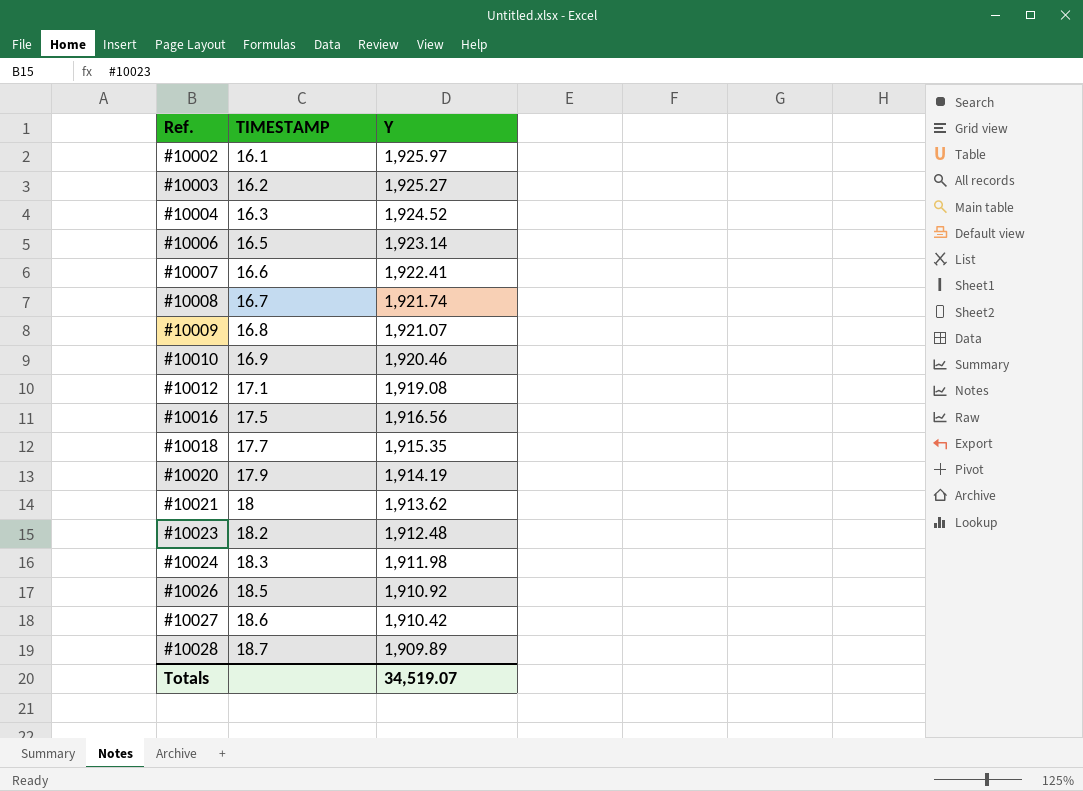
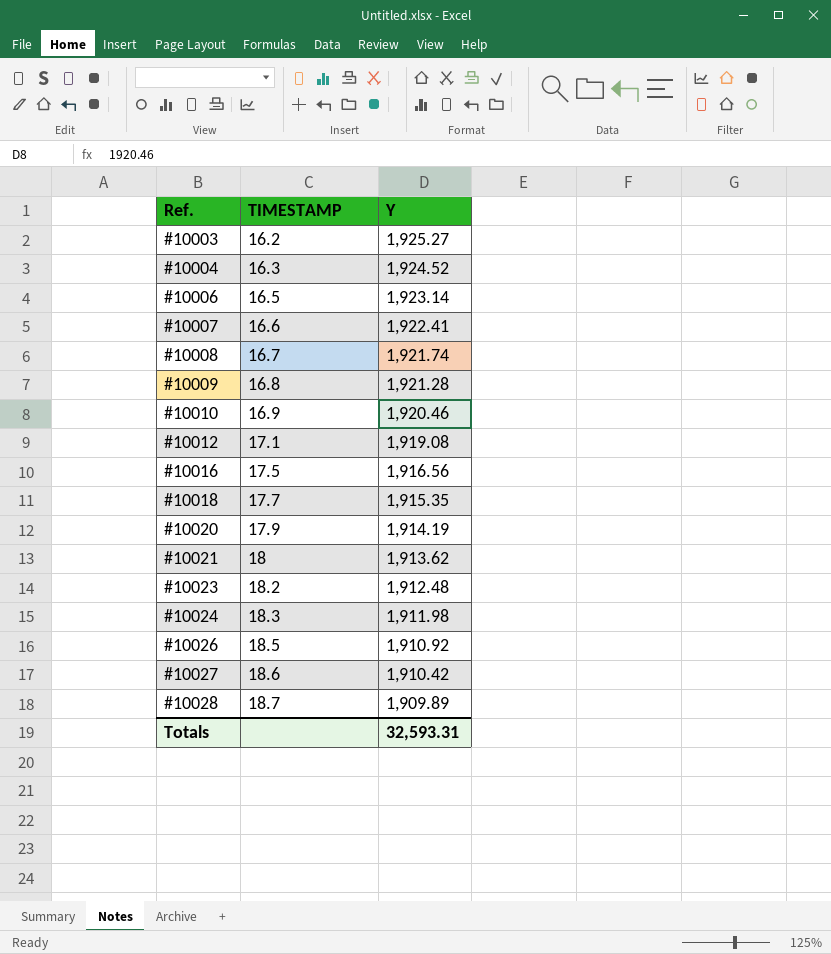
row #10002: 16.1 | 1,925.97 -> none
#10009 | Y: 1,921.07 -> 1,921.28
Totals | Y: 34,519.07 -> 32,593.31

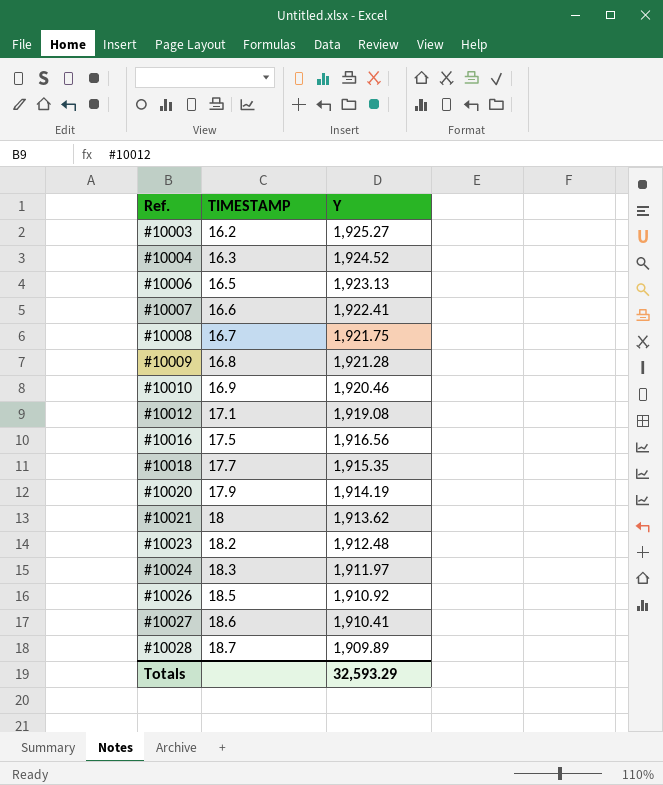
#10006 | Y: 1,923.14 -> 1,923.13
#10008 | Y: 1,921.74 -> 1,921.75
#10024 | Y: 1,911.98 -> 1,911.97
#10027 | Y: 1,910.42 -> 1,910.41
Totals | Y: 32,593.31 -> 32,593.29

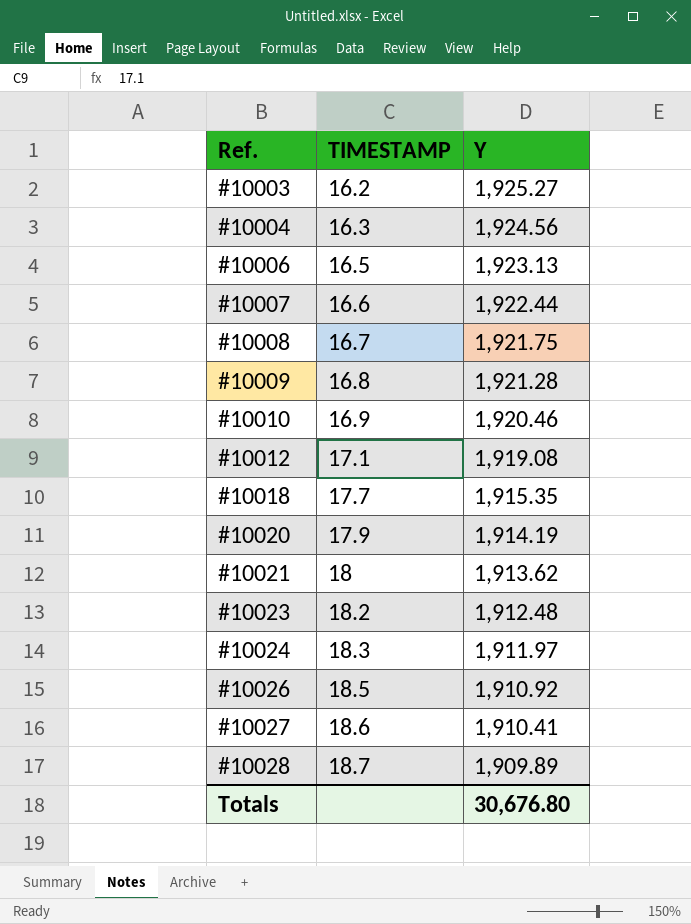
row #10016: 17.5 | 1,916.56 -> none
#10004 | Y: 1,924.52 -> 1,924.56
#10007 | Y: 1,922.41 -> 1,922.44
Totals | Y: 32,593.29 -> 30,676.80

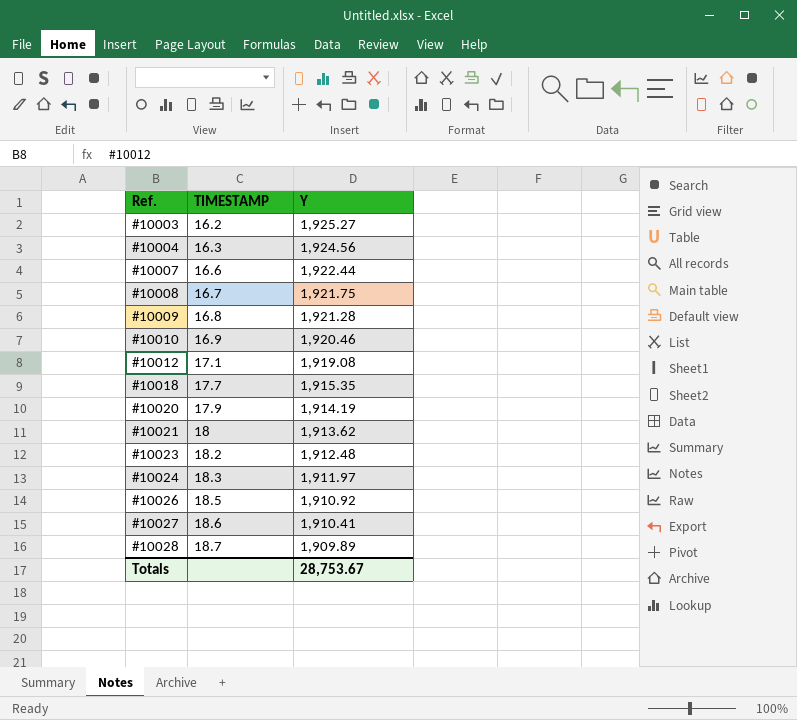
row #10006: 16.5 | 1,923.13 -> none
Totals | Y: 30,676.80 -> 28,753.67

